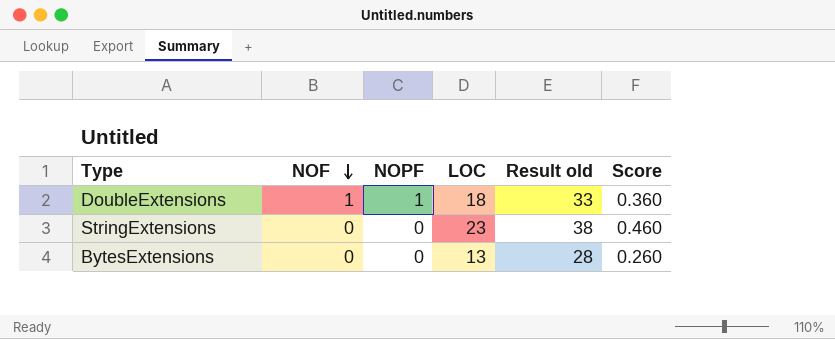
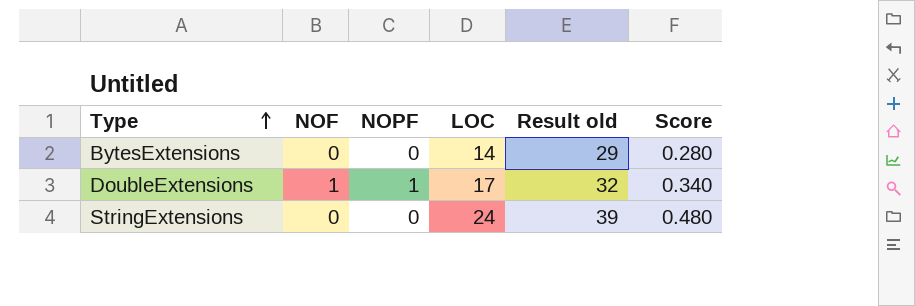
row order: NOF descending -> Type ascending
BytesExtensions | LOC: 13 -> 14
BytesExtensions | Result old: 28 -> 29
BytesExtensions | Score: 0.260 -> 0.280
DoubleExtensions | LOC: 18 -> 17
DoubleExtensions | Result old: 33 -> 32
DoubleExtensions | Score: 0.360 -> 0.340
StringExtensions | LOC: 23 -> 24
StringExtensions | Result old: 38 -> 39
StringExtensions | Score: 0.460 -> 0.480

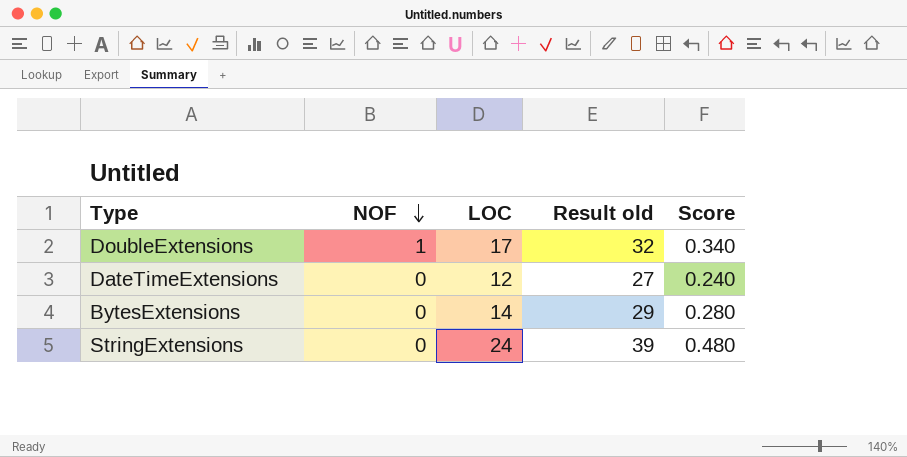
row order: Type ascending -> NOF descending
column NOPF | position: 3 -> none
row DateTimeExtensions: none -> 0 | 12 | 27 | 0.240

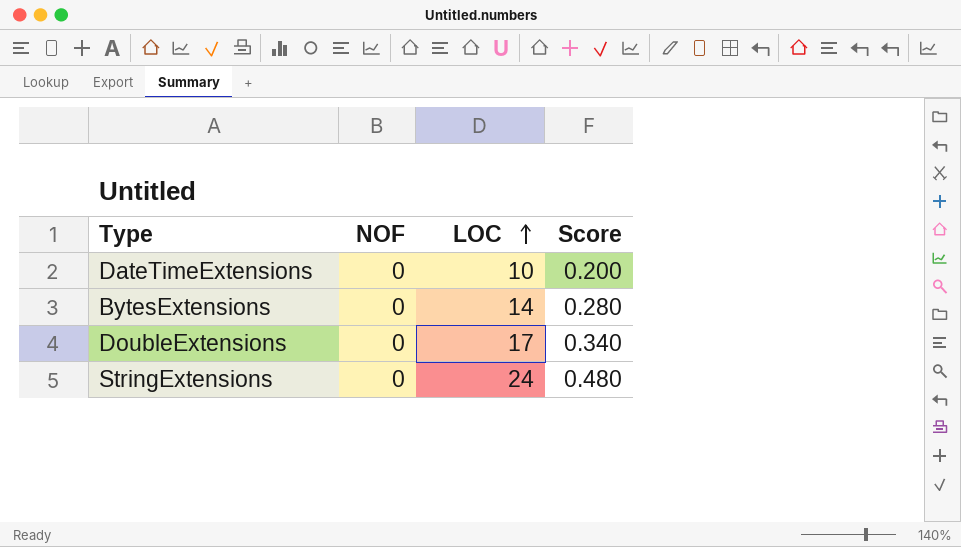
row order: NOF descending -> LOC ascending
column Result old | formula: [LOC] + 15 -> none
DateTimeExtensions | LOC: 12 -> 10
DateTimeExtensions | Score: 0.240 -> 0.200
DoubleExtensions | NOF: 1 -> 0

